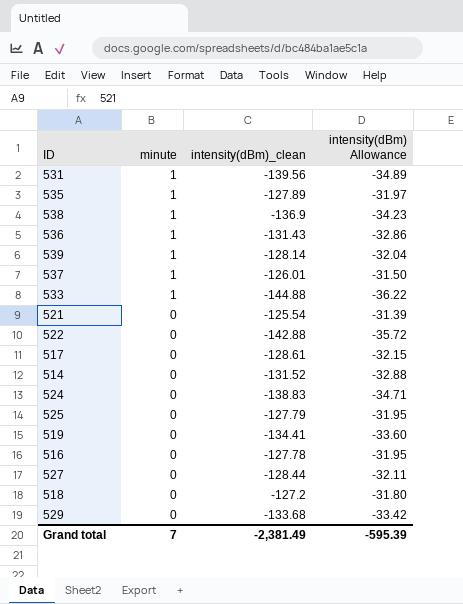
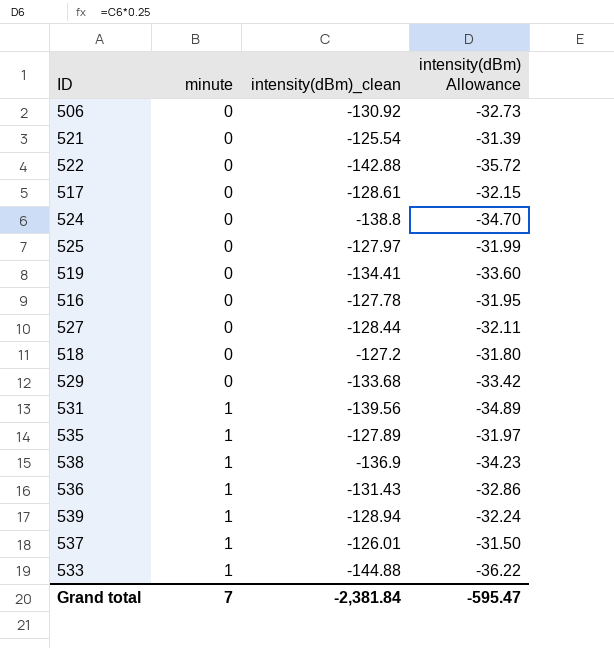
row order: minute descending -> minute ascending
row 514: 0 | -131.52 | -32.88 -> none
row 506: none -> 0 | -130.92 | -32.73
524 | intensity(dBm)_clean: -138.83 -> -138.8
524 | intensity(dBm) Allowance: -34.71 -> -34.70
525 | intensity(dBm)_clean: -127.79 -> -127.97
525 | intensity(dBm) Allowance: -31.95 -> -31.99
539 | intensity(dBm)_clean: -128.14 -> -128.94
539 | intensity(dBm) Allowance: -32.04 -> -32.24
Grand total | intensity(dBm)_clean: -2,381.49 -> -2,381.84
Grand total | intensity(dBm) Allowance: -595.39 -> -595.47

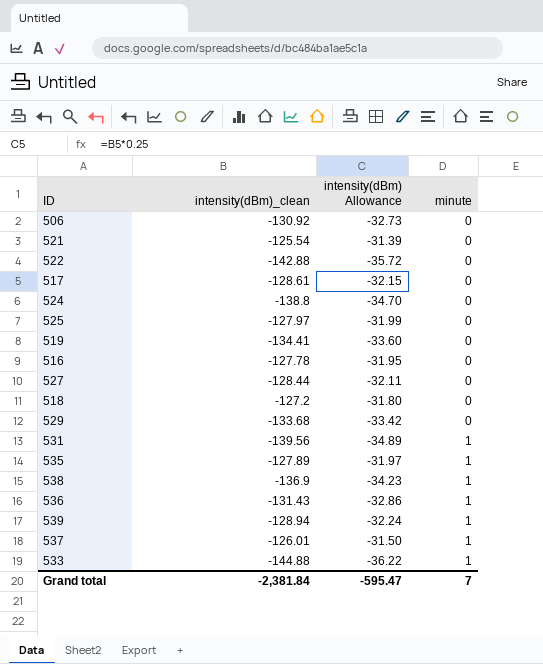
column minute | position: 2 -> 4

